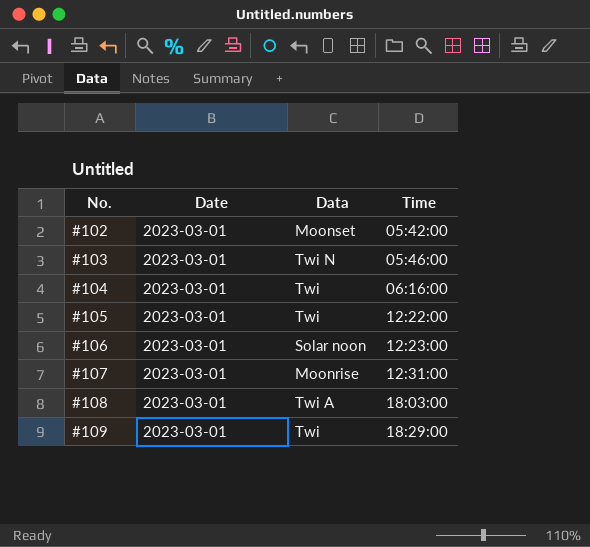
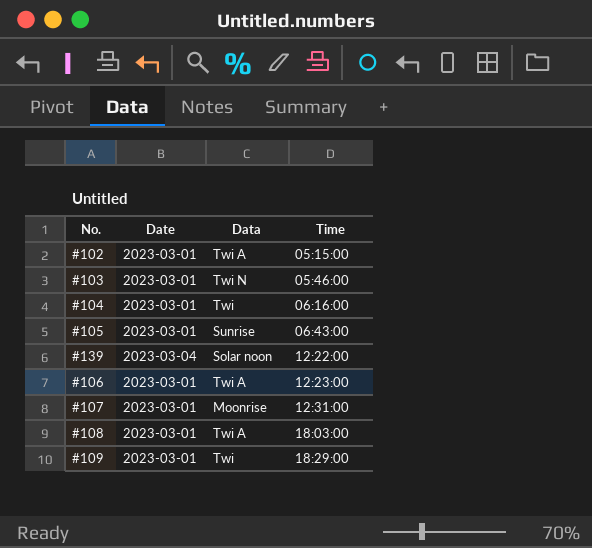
#102 | Data: Moonset -> Twi A
#102 | Time: 05:42:00 -> 05:15:00
#105 | Data: Twi -> Sunrise
#105 | Time: 12:22:00 -> 06:43:00
row #139: none -> 2023-03-04 | Solar noon | 12:22:00
#106 | Data: Solar noon -> Twi A

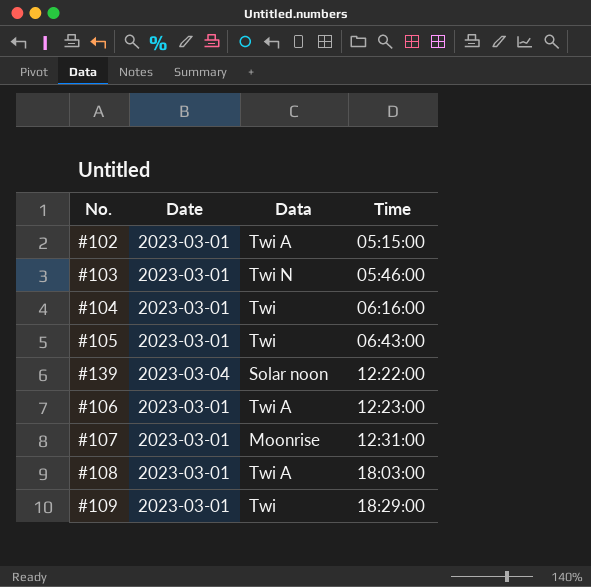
#105 | Data: Sunrise -> Twi

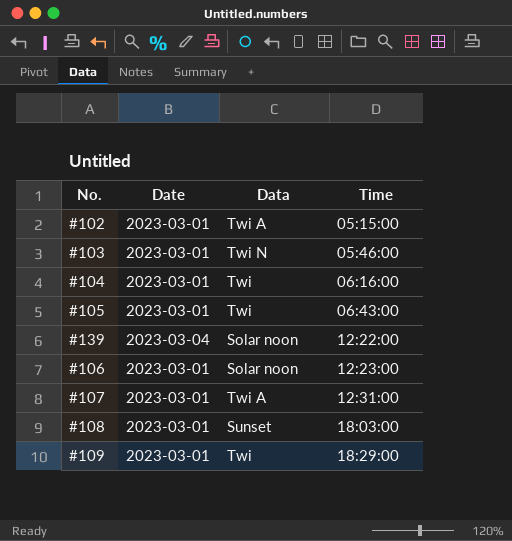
#106 | Data: Twi A -> Solar noon
#107 | Data: Moonrise -> Twi A
#108 | Data: Twi A -> Sunset

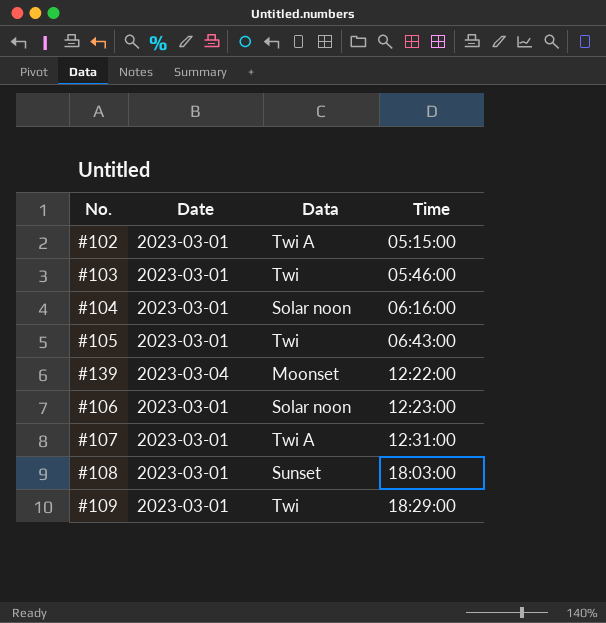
#103 | Data: Twi N -> Twi
#104 | Data: Twi -> Solar noon
#139 | Data: Solar noon -> Moonset

